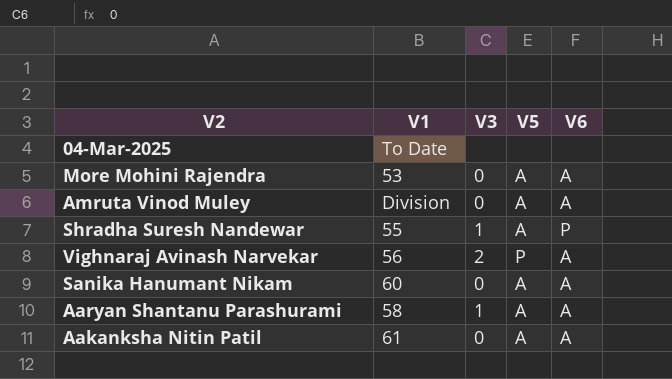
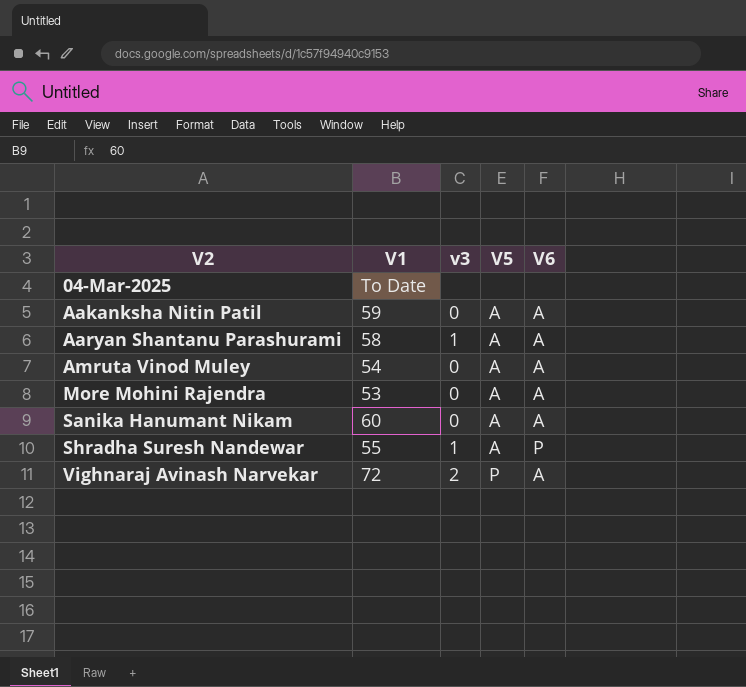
row order: none -> V2 ascending
column name: V3 -> v3
Aakanksha Nitin Patil | V1: 61 -> 59
Amruta Vinod Muley | V1: Division -> 54
Vighnaraj Avinash Narvekar | V1: 56 -> 72

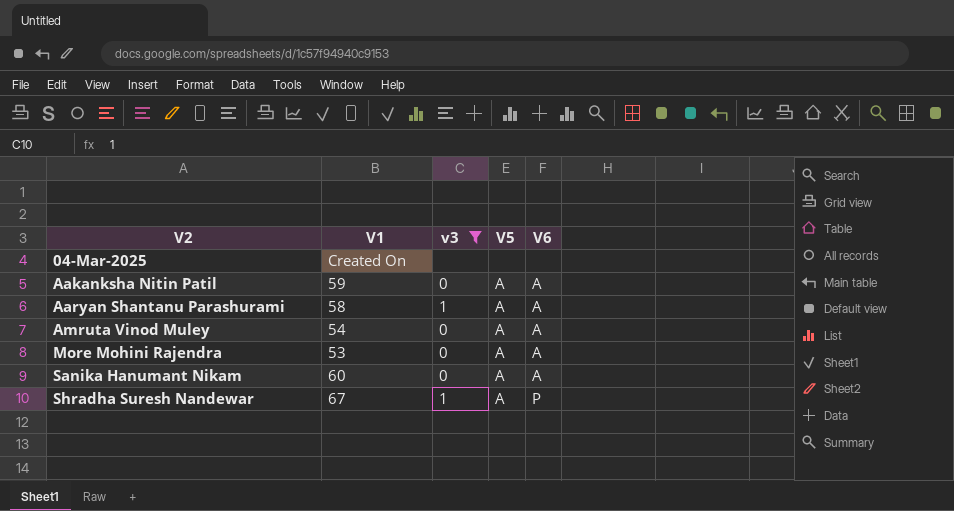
filter: none -> v3 != 2
04-Mar-2025 | V1: To Date -> Created On
Shradha Suresh Nandewar | V1: 55 -> 67

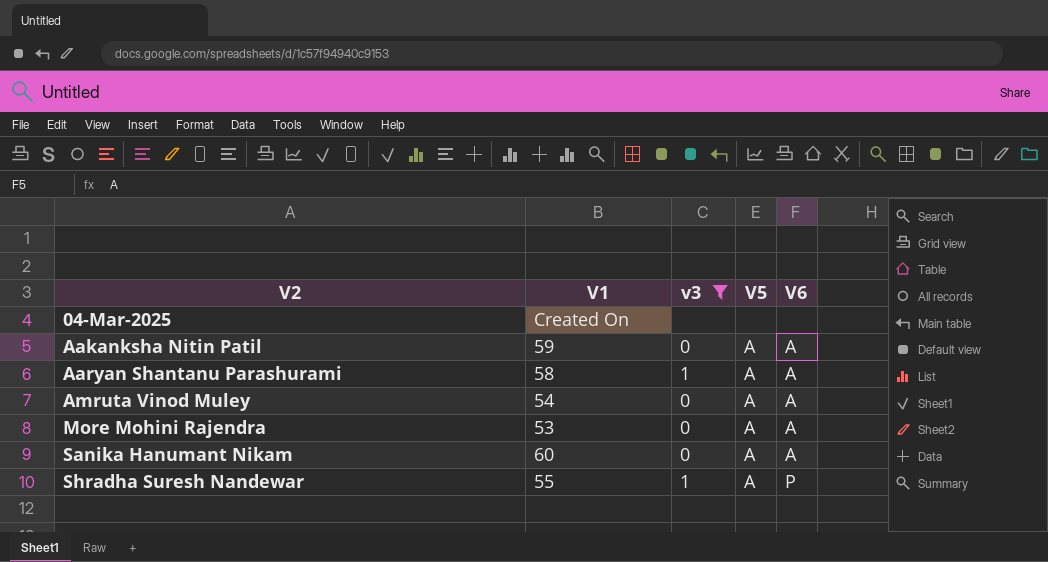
Shradha Suresh Nandewar | V1: 67 -> 55

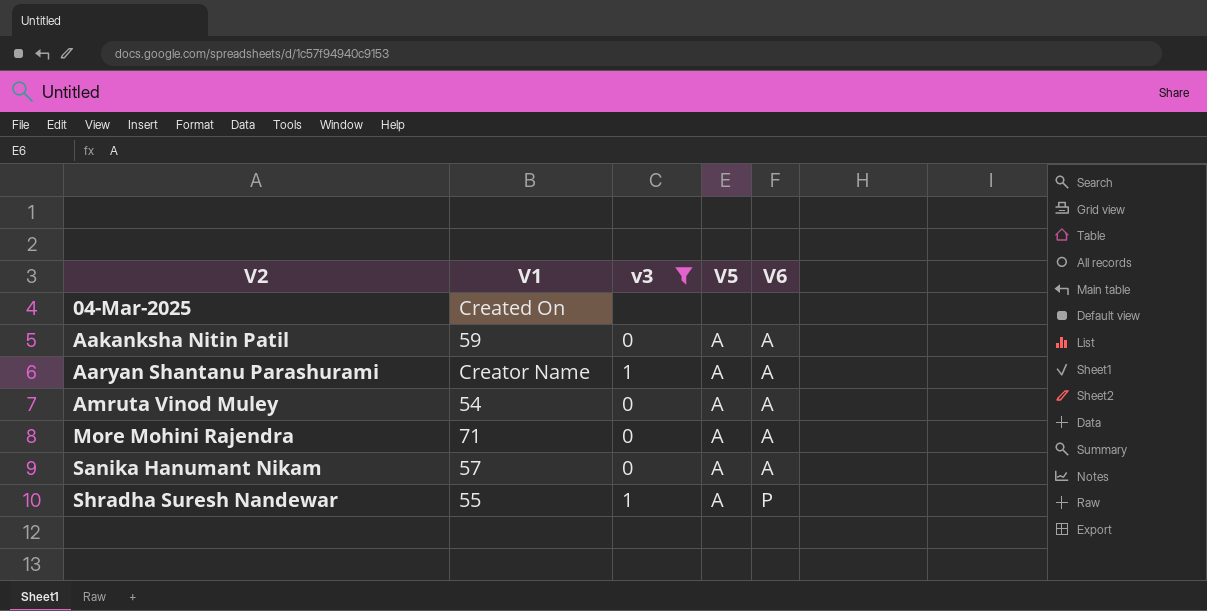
Aaryan Shantanu Parashurami | V1: 58 -> Creator Name
More Mohini Rajendra | V1: 53 -> 71
Sanika Hanumant Nikam | V1: 60 -> 57

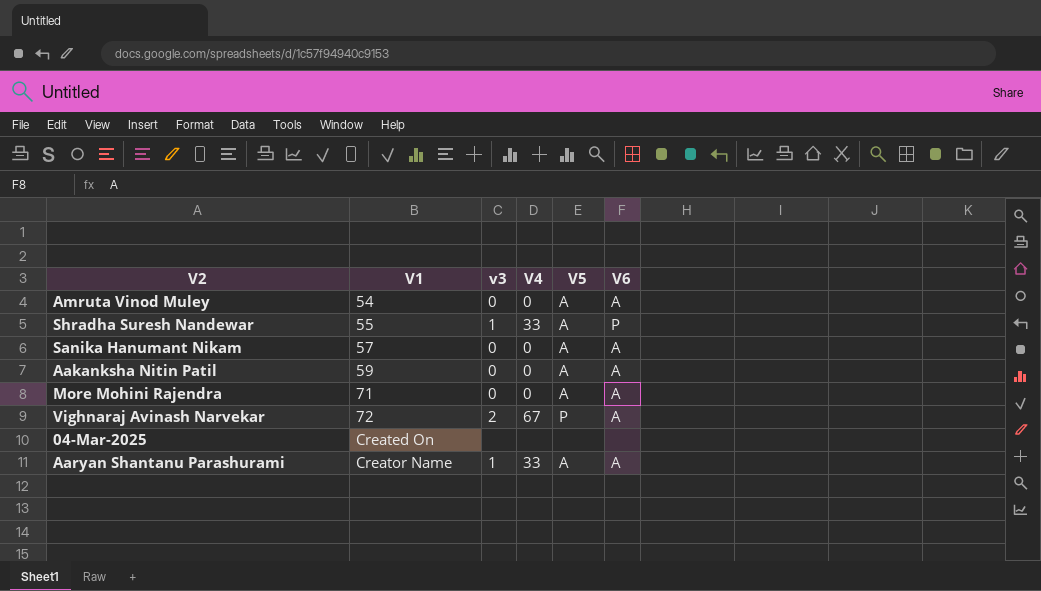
filter: v3 != 2 -> none
row order: V2 ascending -> V1 ascending
column V4 | position: none -> 4

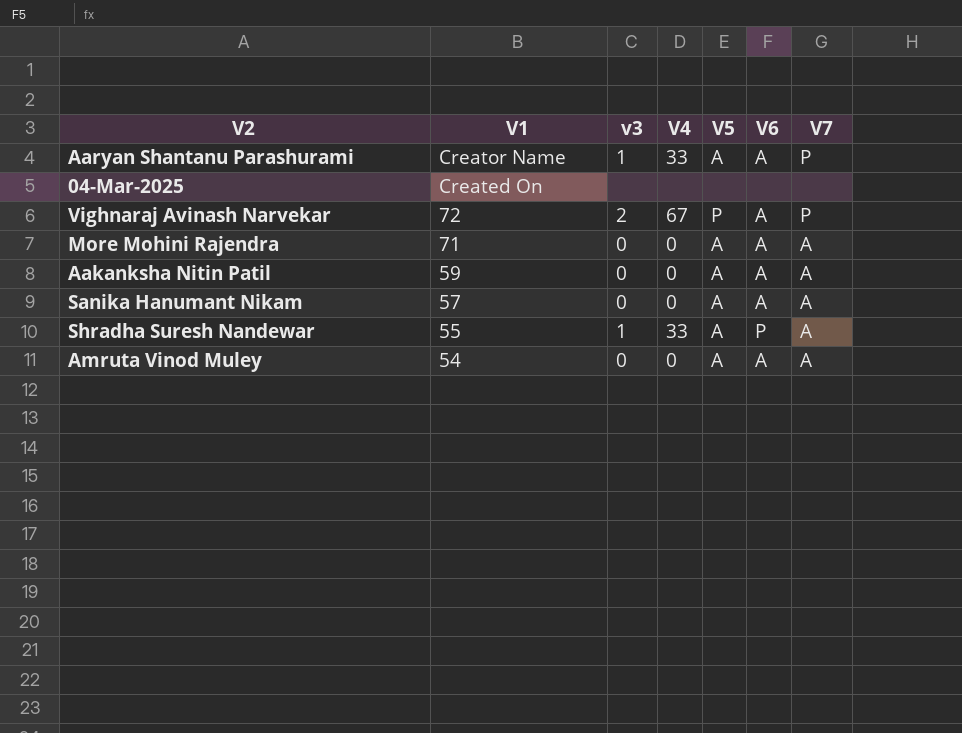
row order: V1 ascending -> V1 descending
column V7 | position: none -> 7

